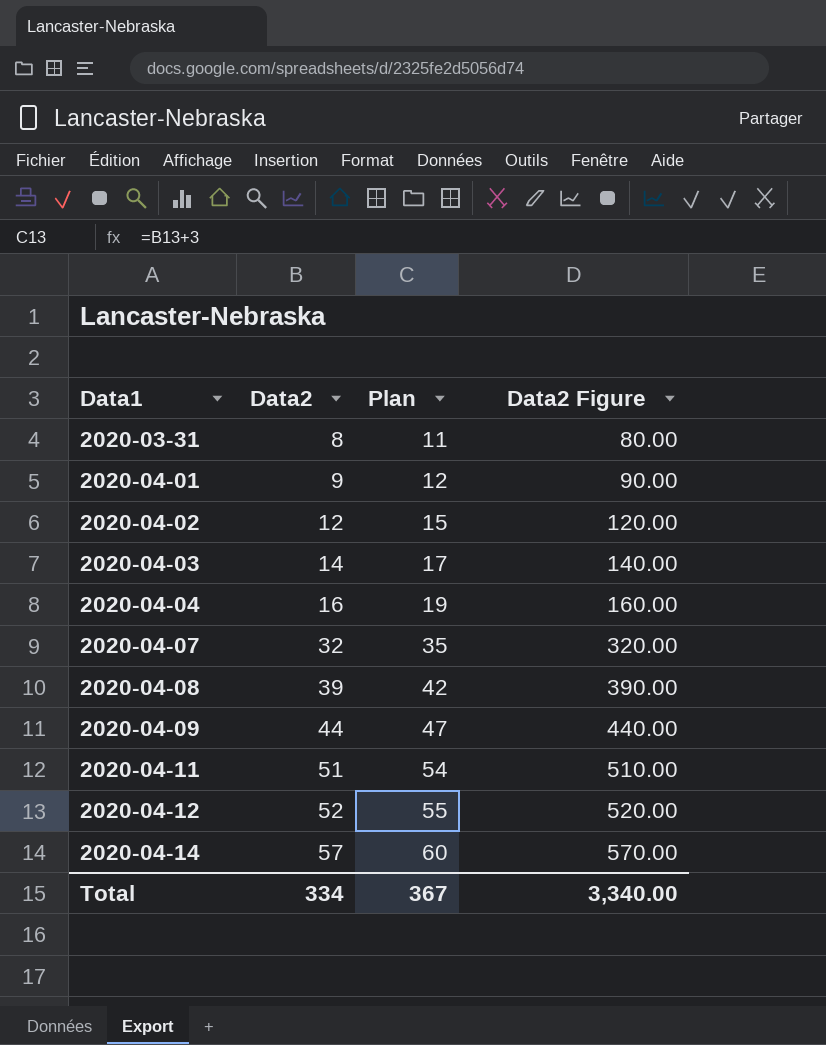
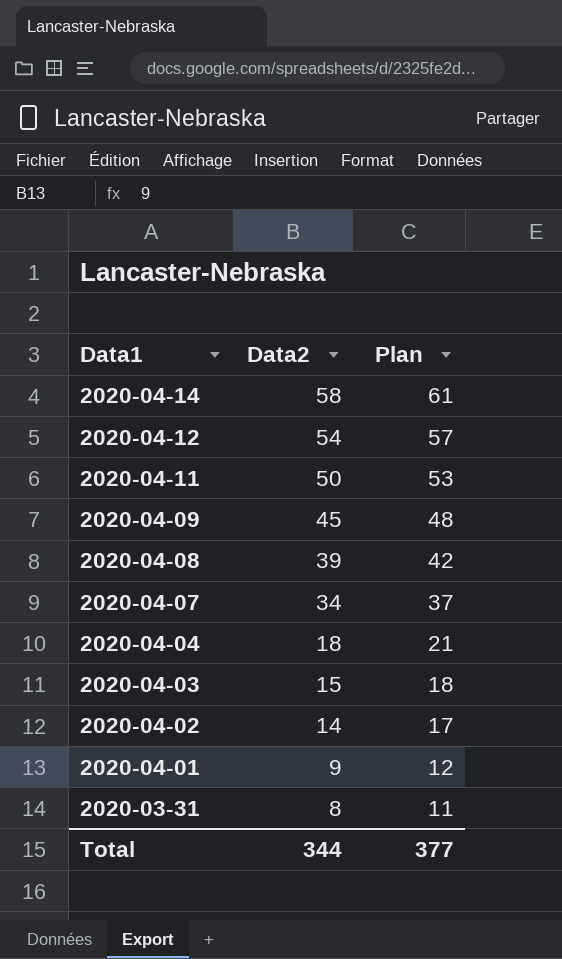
row order: Data1 ascending -> Data1 descending
column Data2 Figure | formula: [Data2] * 10 -> none
2020-04-14 | Data2: 57 -> 58
2020-04-14 | Plan: 60 -> 61
2020-04-12 | Data2: 52 -> 54
2020-04-12 | Plan: 55 -> 57
2020-04-11 | Data2: 51 -> 50
2020-04-11 | Plan: 54 -> 53
2020-04-09 | Data2: 44 -> 45
2020-04-09 | Plan: 47 -> 48
2020-04-07 | Data2: 32 -> 34
2020-04-07 | Plan: 35 -> 37
2020-04-04 | Data2: 16 -> 18
2020-04-04 | Plan: 19 -> 21
2020-04-03 | Data2: 14 -> 15
2020-04-03 | Plan: 17 -> 18
2020-04-02 | Data2: 12 -> 14
2020-04-02 | Plan: 15 -> 17
Total | Data2: 334 -> 344
Total | Plan: 367 -> 377

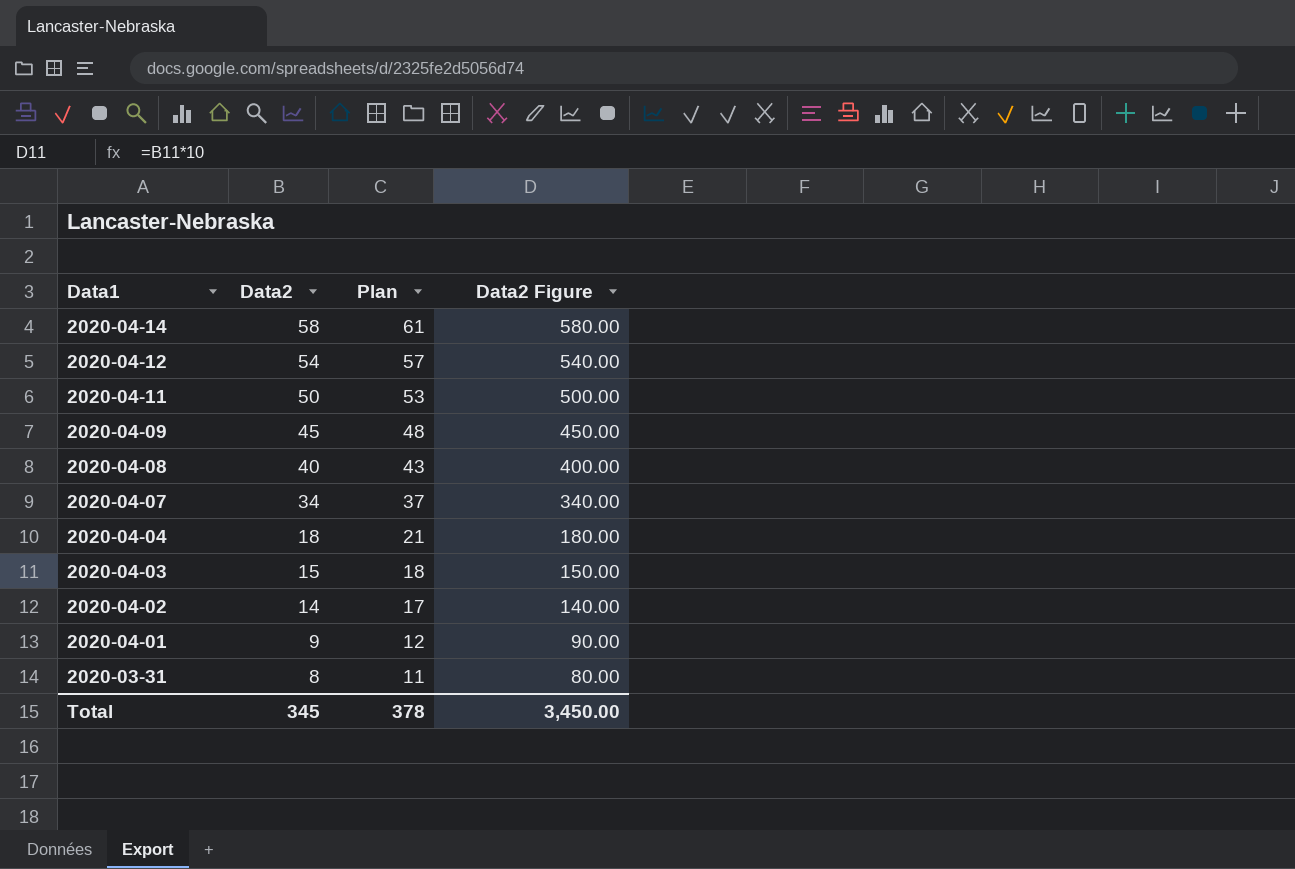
column Data2 Figure | formula: none -> [Data2] * 10
2020-04-08 | Data2: 39 -> 40
2020-04-08 | Plan: 42 -> 43
Total | Data2: 344 -> 345
Total | Plan: 377 -> 378

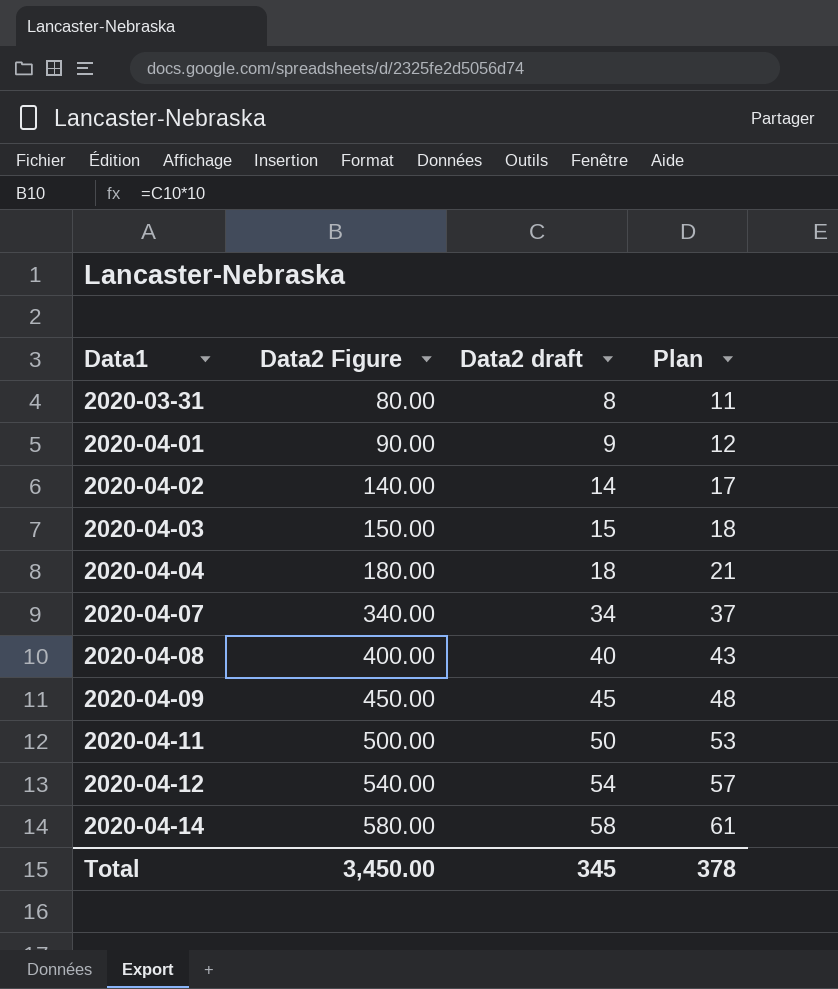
row order: Data1 descending -> Data1 ascending
column Data2 Figure | position: 4 -> 2
column name: Data2 -> Data2 draft

